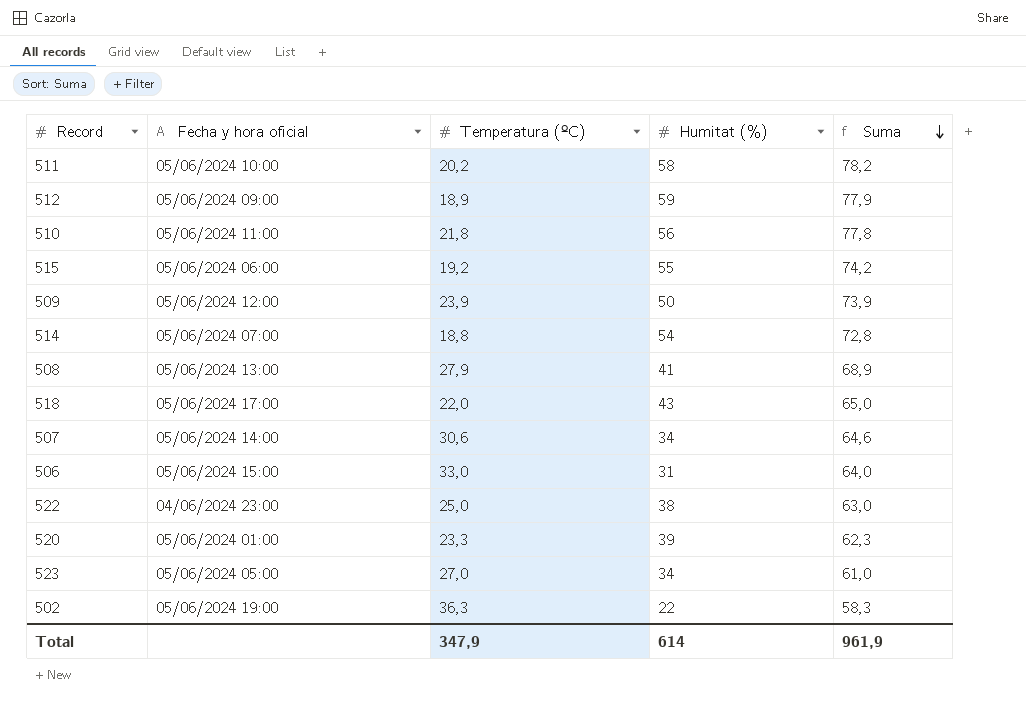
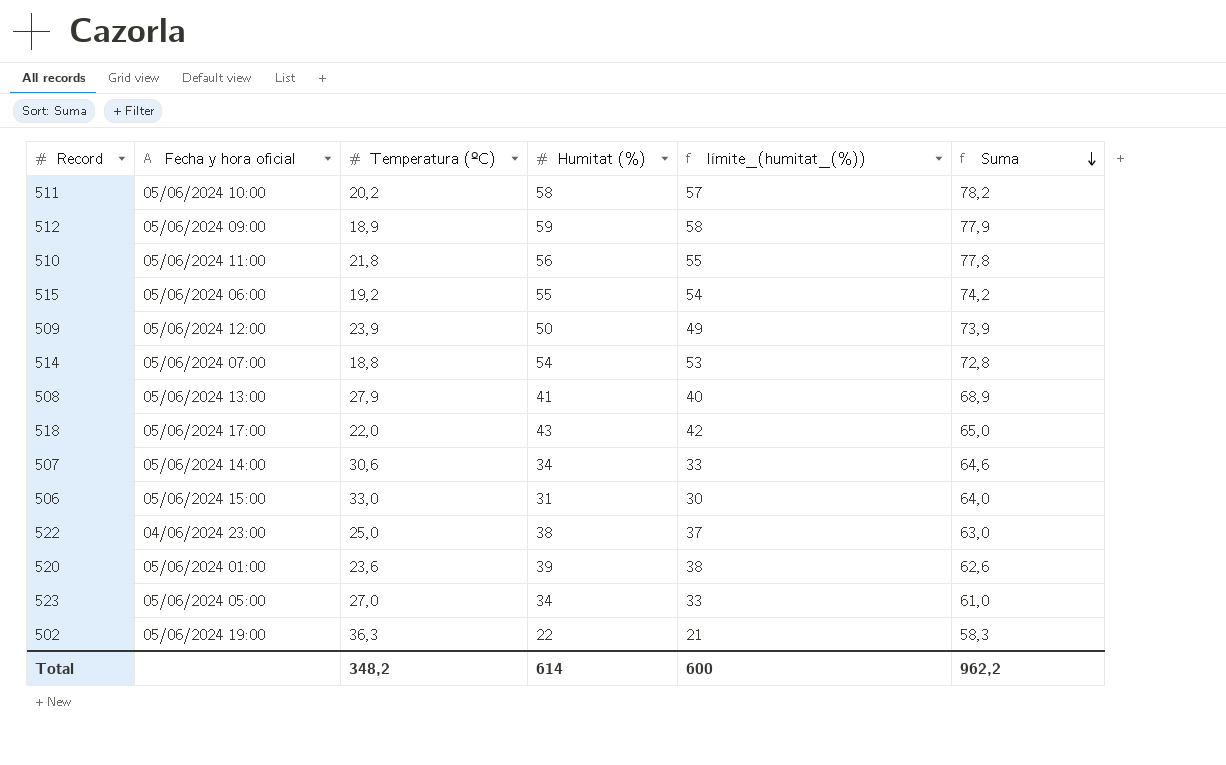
column límite_(humitat_(%)) | formula: none -> [Humitat (%)] - 1
520 | Temperatura (ºC): 23,3 -> 23,6
520 | Suma: 62,3 -> 62,6
Total | Temperatura (ºC): 347,9 -> 348,2
Total | Suma: 961,9 -> 962,2

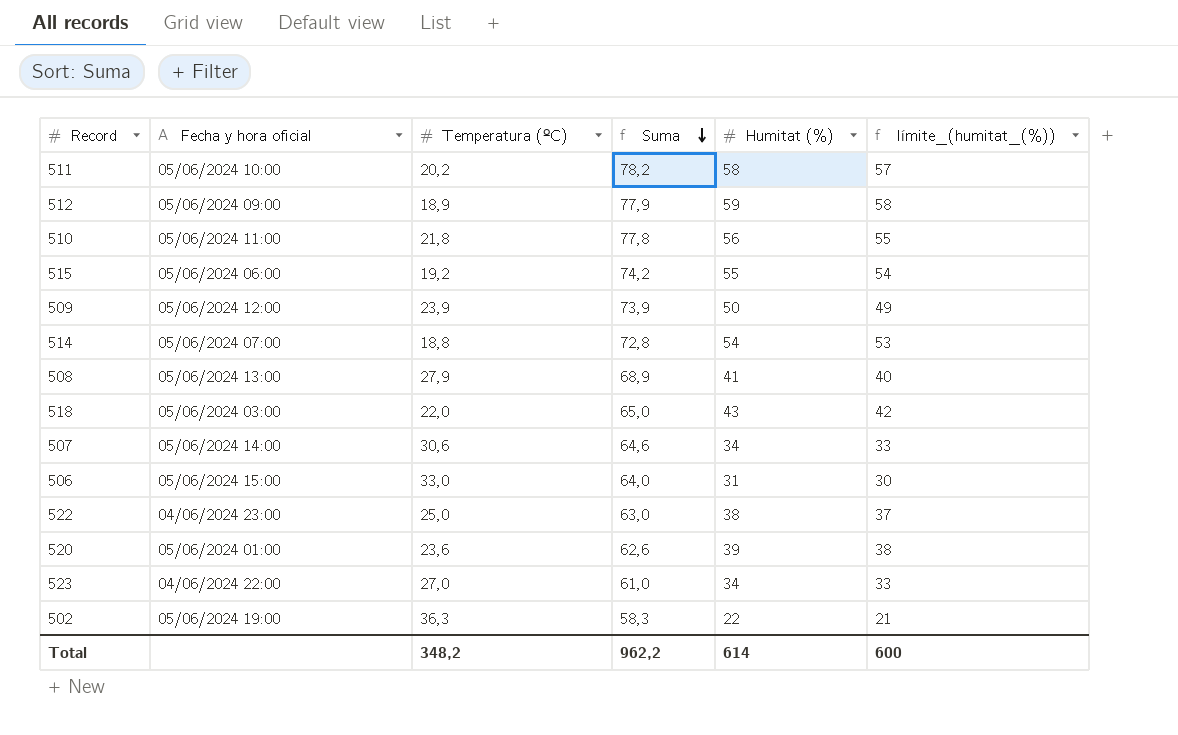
column Suma | position: 6 -> 4
518 | Fecha y hora oficial: 05/06/2024 17:00 -> 05/06/2024 03:00
523 | Fecha y hora oficial: 05/06/2024 05:00 -> 04/06/2024 22:00

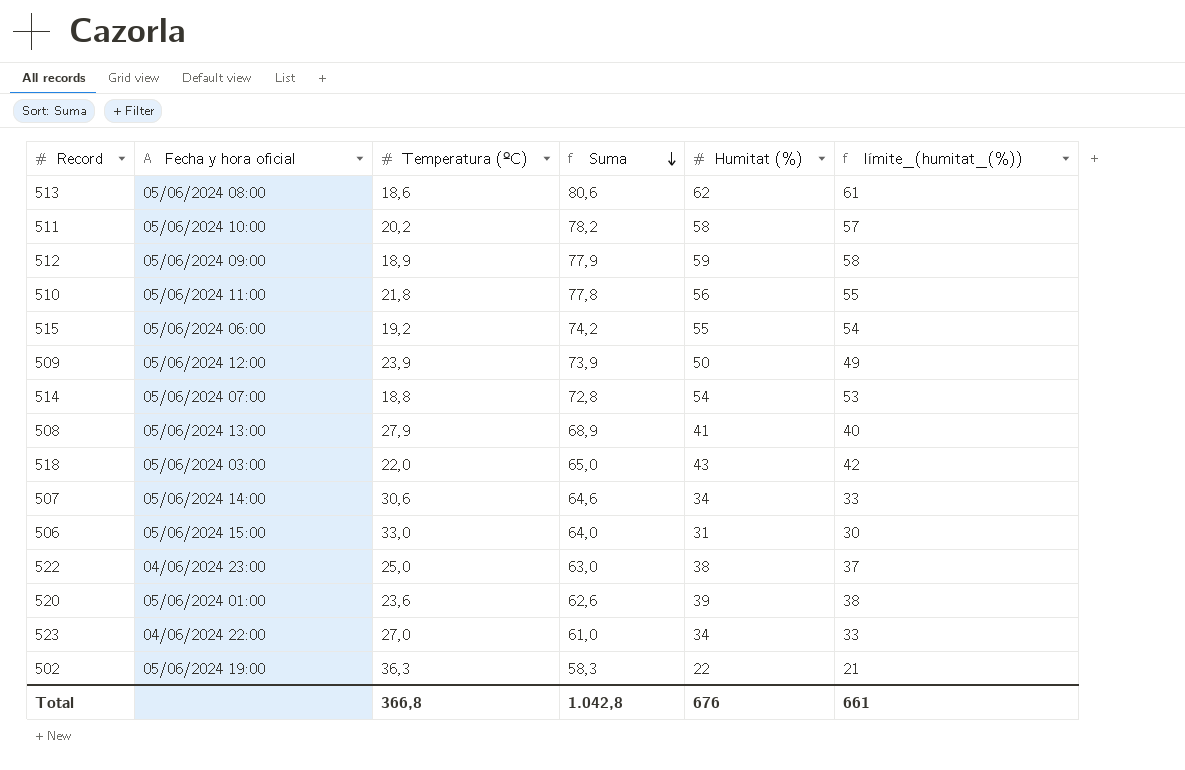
row 513: none -> 05/06/2024 08:00 | 18,6 | 80,6 | 62 | 61
Total | Temperatura (ºC): 348,2 -> 366,8
Total | Suma: 962,2 -> 1.042,8
Total | Humitat (%): 614 -> 676
Total | límite_(humitat_(%)): 600 -> 661

